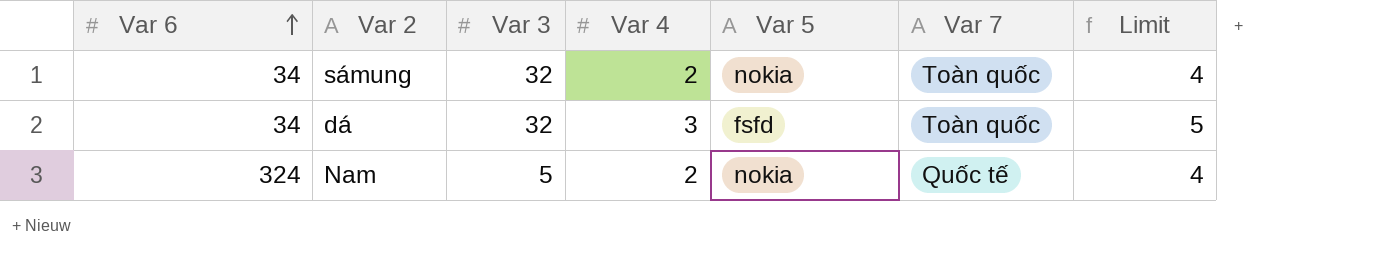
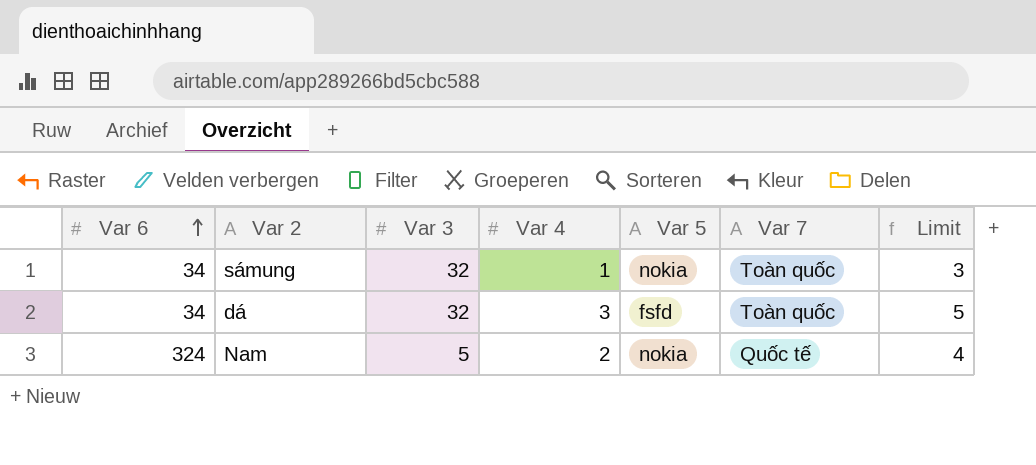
sámung | Var 4: 2 -> 1
sámung | Limit: 4 -> 3

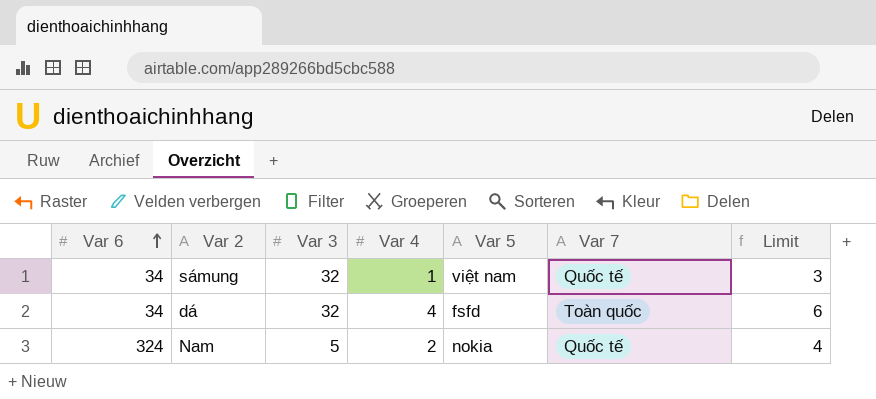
sámung | Var 5: nokia -> việt nam
sámung | Var 7: Toàn quốc -> Quốc tế
dá | Var 4: 3 -> 4
dá | Limit: 5 -> 6

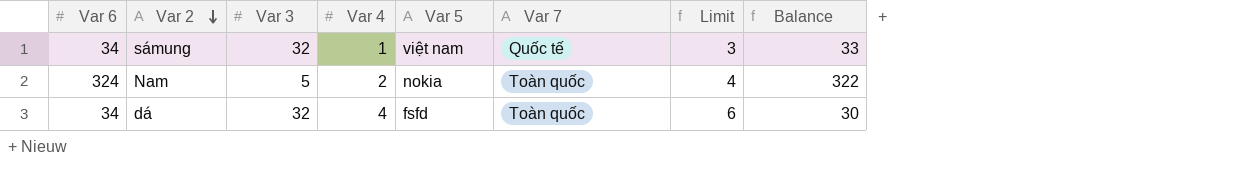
row order: Var 6 ascending -> Var 2 descending
column Balance | formula: none -> [Var 6] - [Var 4]
Nam | Var 7: Quốc tế -> Toàn quốc

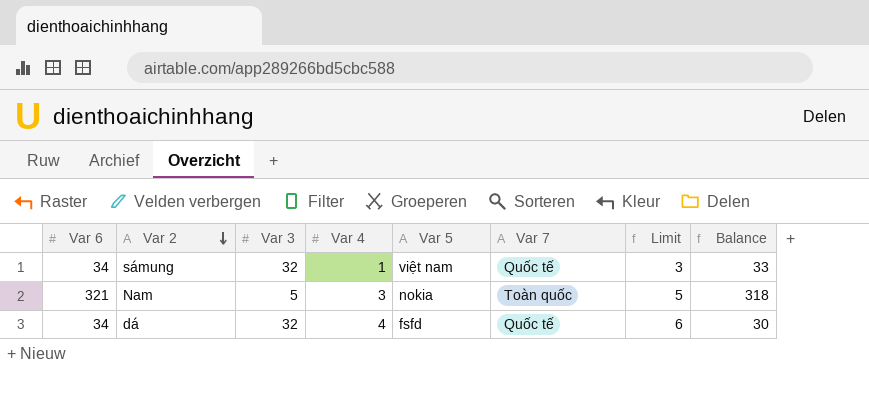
Nam | Var 6: 324 -> 321
Nam | Var 4: 2 -> 3
Nam | Limit: 4 -> 5
Nam | Balance: 322 -> 318
dá | Var 7: Toàn quốc -> Quốc tế

